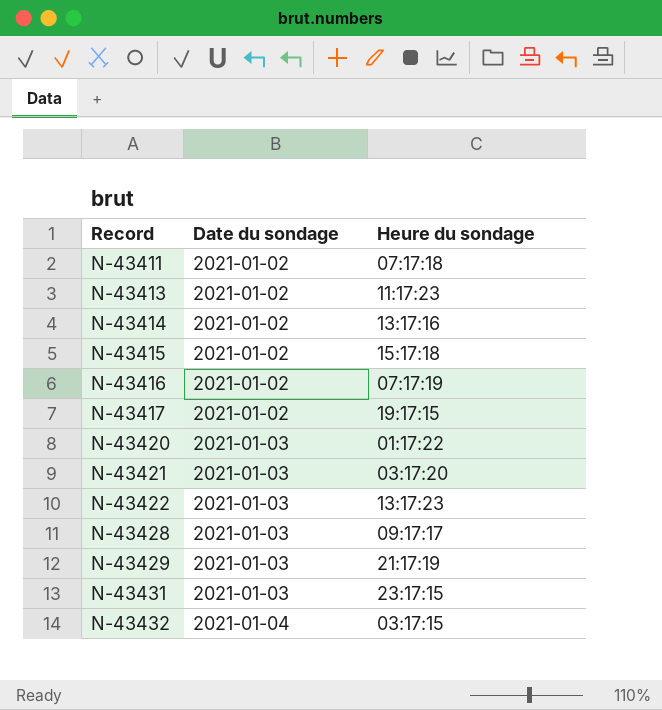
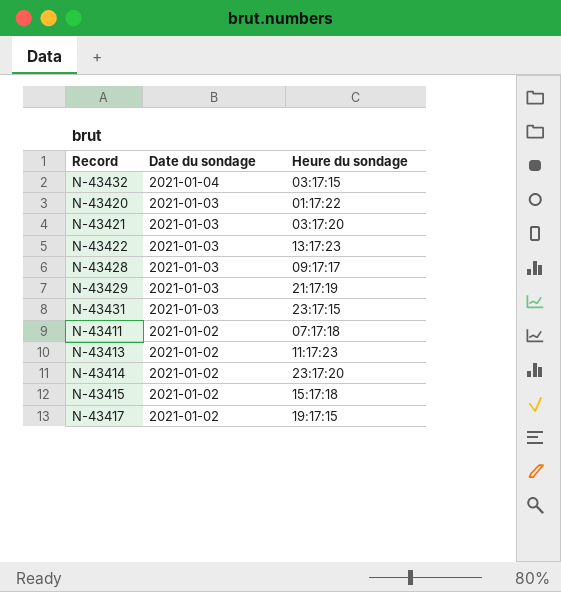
row order: Record ascending -> Date du sondage descending
row N-43416: 2021-01-02 | 07:17:19 -> none
N-43414 | Heure du sondage: 13:17:16 -> 23:17:20

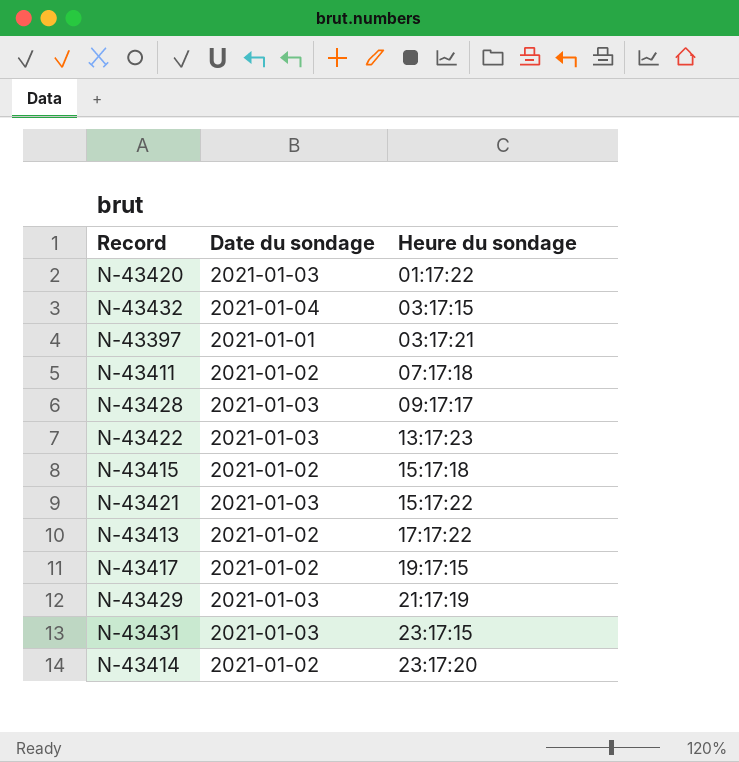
row order: Date du sondage descending -> Heure du sondage ascending
row N-43397: none -> 2021-01-01 | 03:17:21
N-43421 | Heure du sondage: 03:17:20 -> 15:17:22
N-43413 | Heure du sondage: 11:17:23 -> 17:17:22

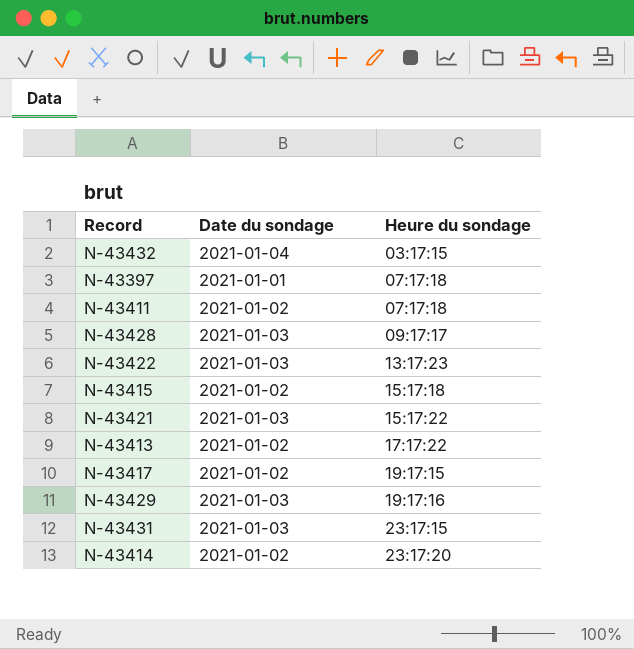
row N-43420: 2021-01-03 | 01:17:22 -> none
N-43397 | Heure du sondage: 03:17:21 -> 07:17:18
N-43429 | Heure du sondage: 21:17:19 -> 19:17:16

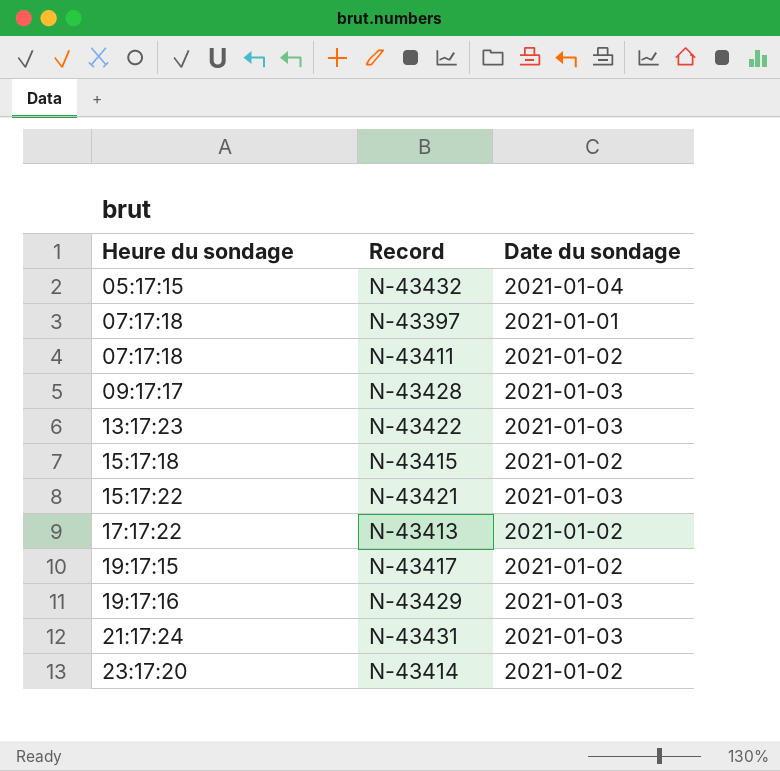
column Heure du sondage | position: 3 -> 1
N-43432 | Heure du sondage: 03:17:15 -> 05:17:15
N-43431 | Heure du sondage: 23:17:15 -> 21:17:24

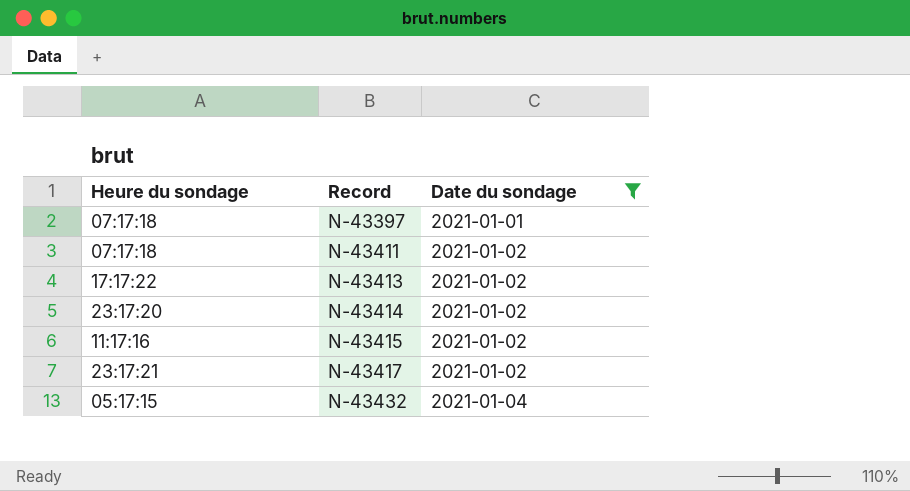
filter: none -> Date du sondage != 2021-01-03
row order: Heure du sondage ascending -> Record ascending
N-43415 | Heure du sondage: 15:17:18 -> 11:17:16
N-43417 | Heure du sondage: 19:17:15 -> 23:17:21

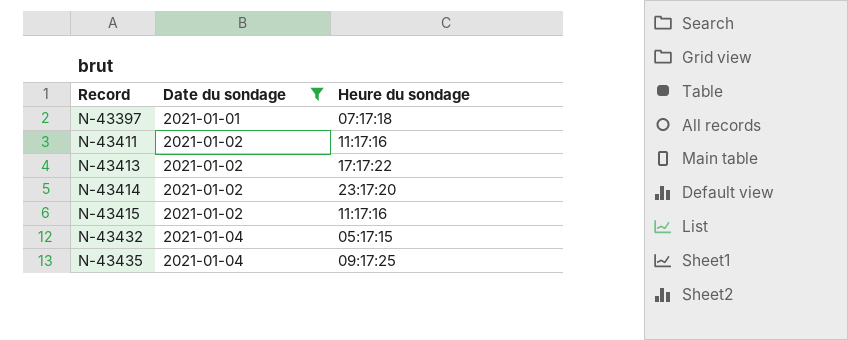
column Heure du sondage | position: 1 -> 3
row N-43417: 23:17:21 | 2021-01-02 -> none
N-43411 | Heure du sondage: 07:17:18 -> 11:17:16
row N-43435: none -> 2021-01-04 | 09:17:25

